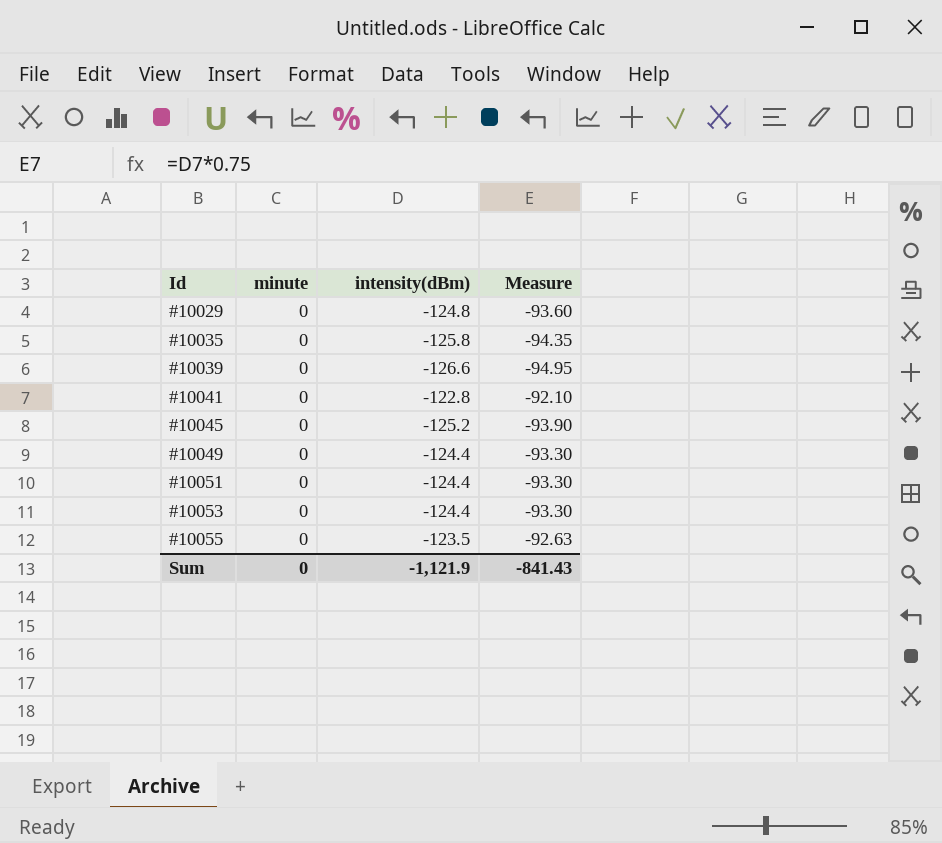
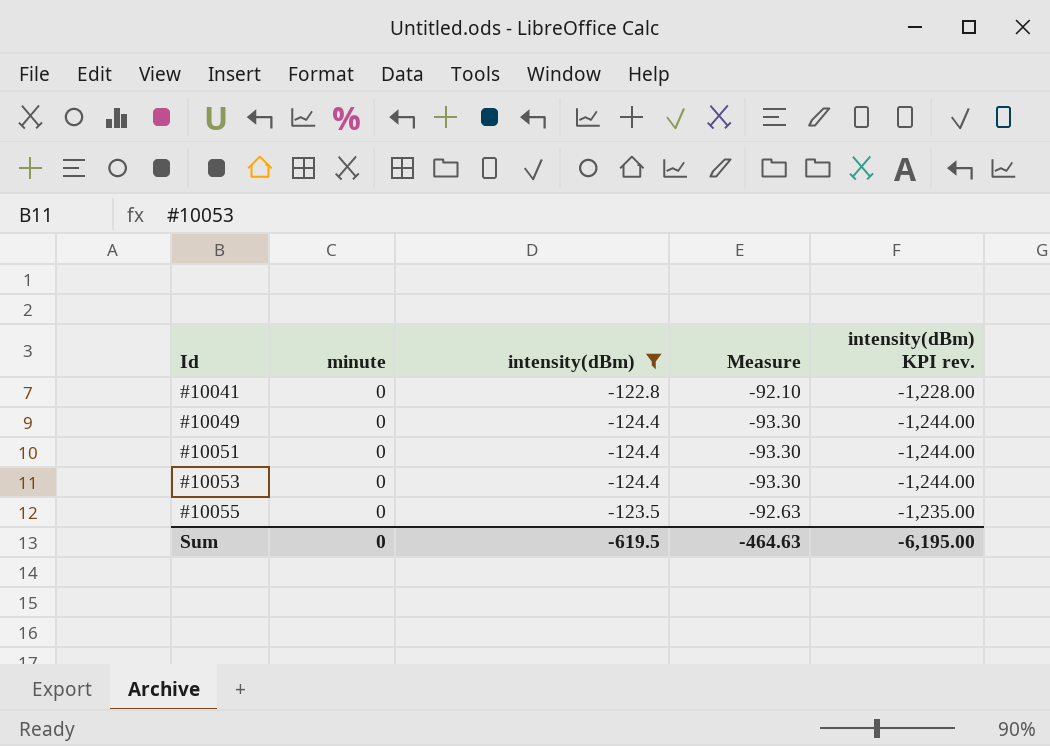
filter: none -> intensity(dBm) >= -124.4
column intensity(dBm) KPI rev. | formula: none -> [intensity(dBm)] * 10
Sum | intensity(dBm): -1,121.9 -> -619.5
Sum | Measure: -841.43 -> -464.63

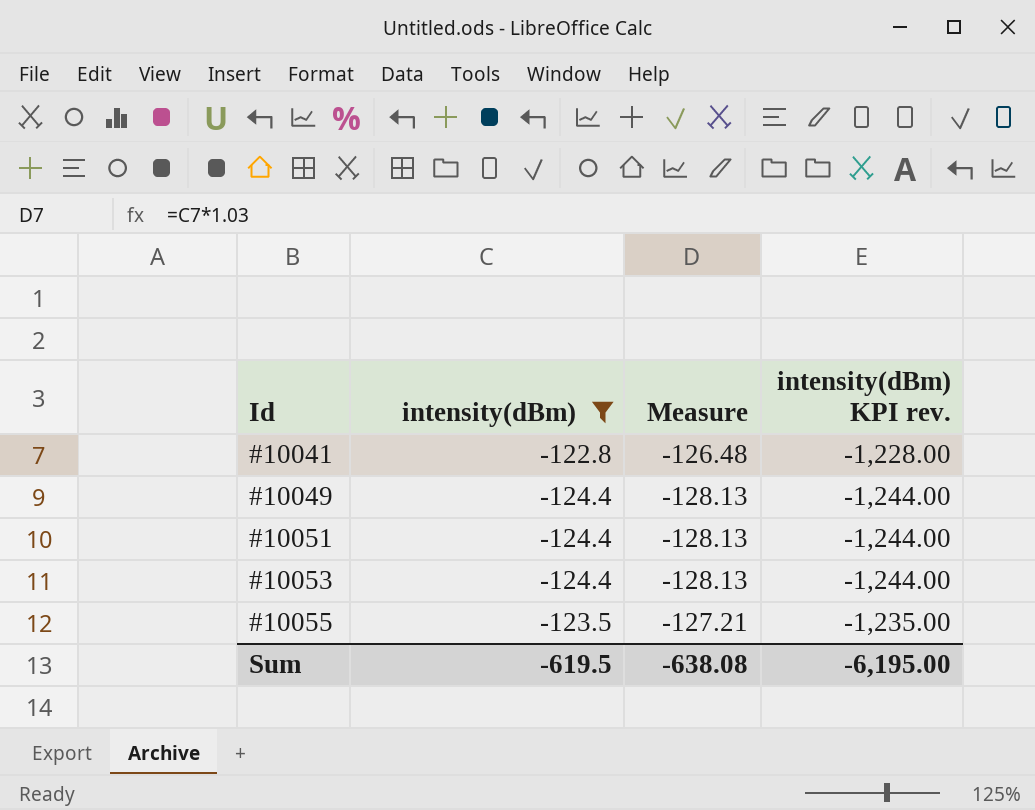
column minute | position: 2 -> none
column Measure | formula: [intensity(dBm)] * 0.75 -> [intensity(dBm)] * 1.03
Sum | Measure: -464.63 -> -638.08

